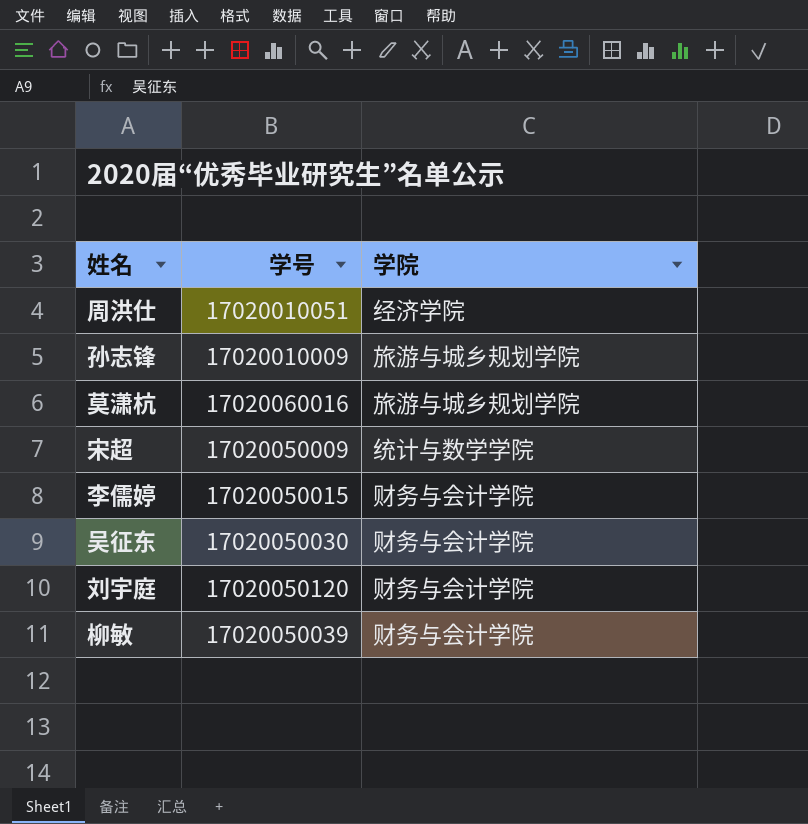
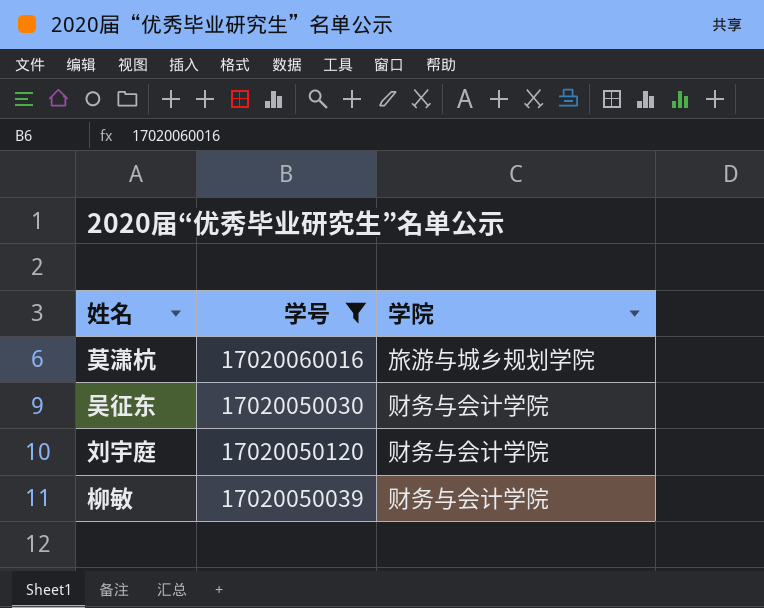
filter: none -> 学号 >= 17020050030

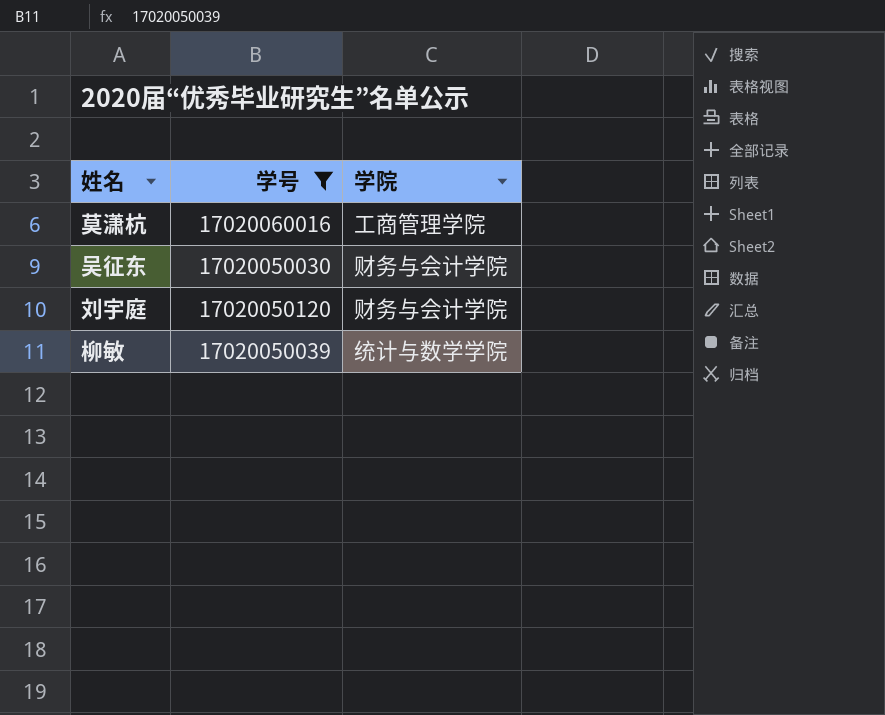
莫潇杭 | 学院: 旅游与城乡规划学院 -> 工商管理学院
柳敏 | 学院: 财务与会计学院 -> 统计与数学学院

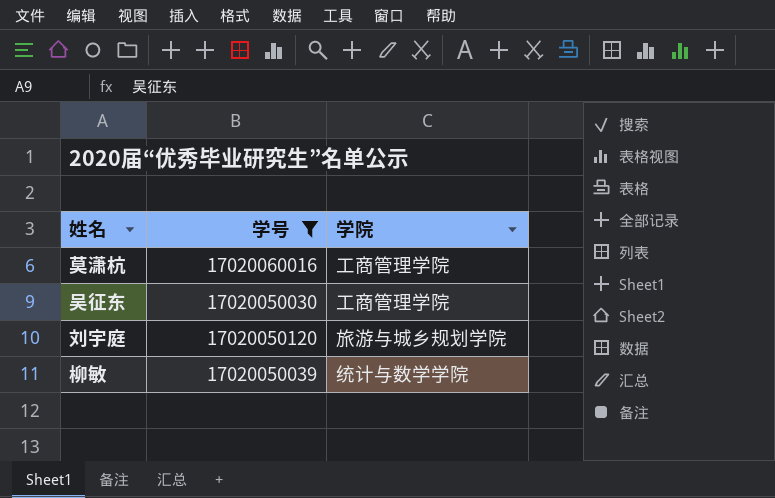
吴征东 | 学院: 财务与会计学院 -> 工商管理学院
刘宇庭 | 学院: 财务与会计学院 -> 旅游与城乡规划学院

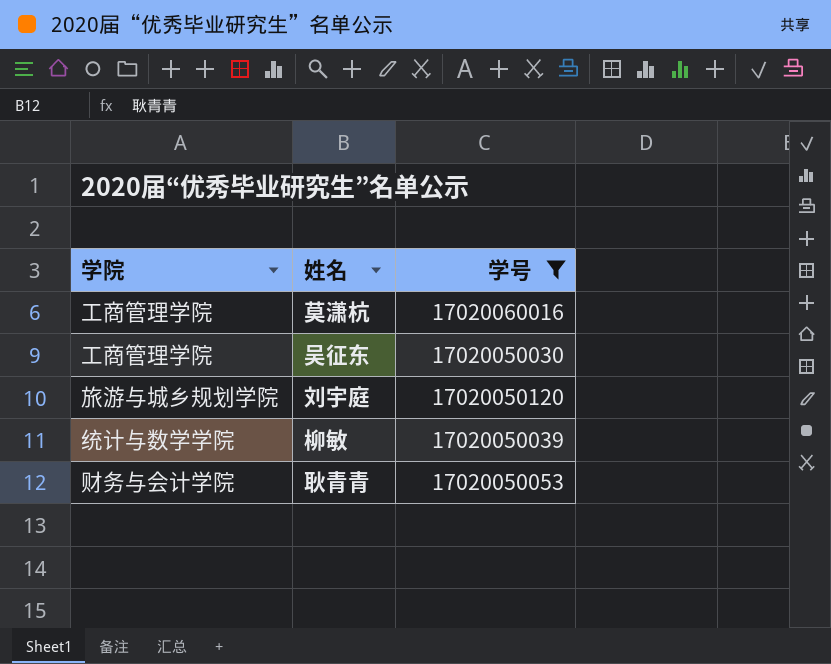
column 学院 | position: 3 -> 1
row 耿青青: none -> 财务与会计学院 | 17020050053

